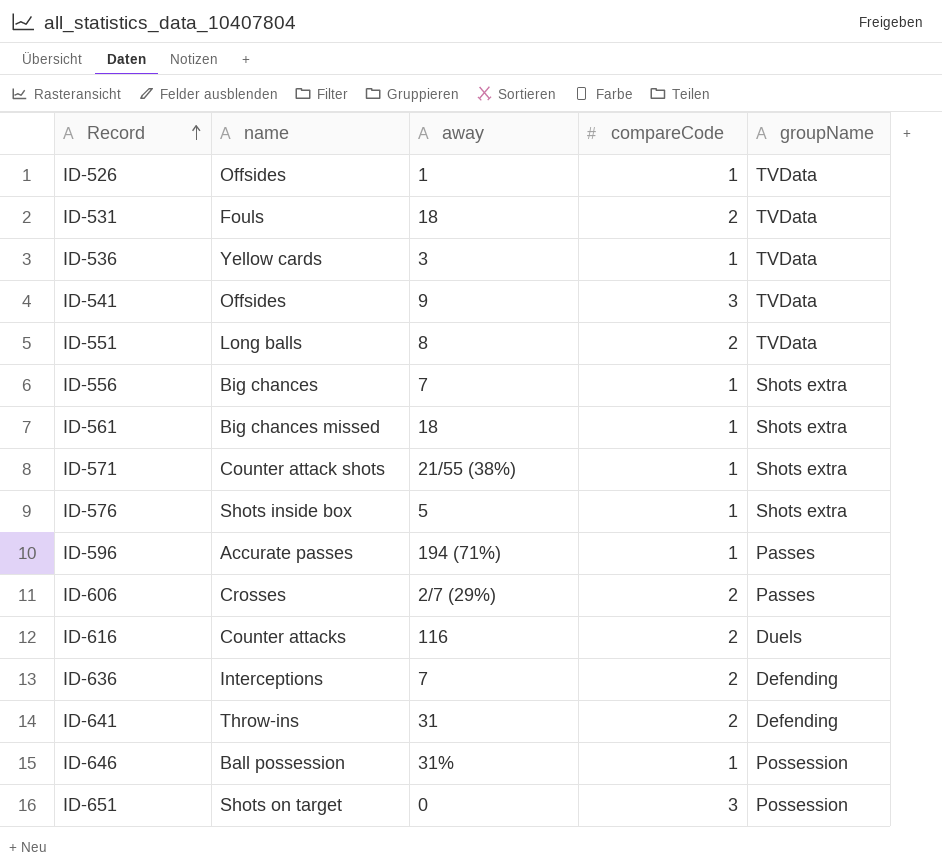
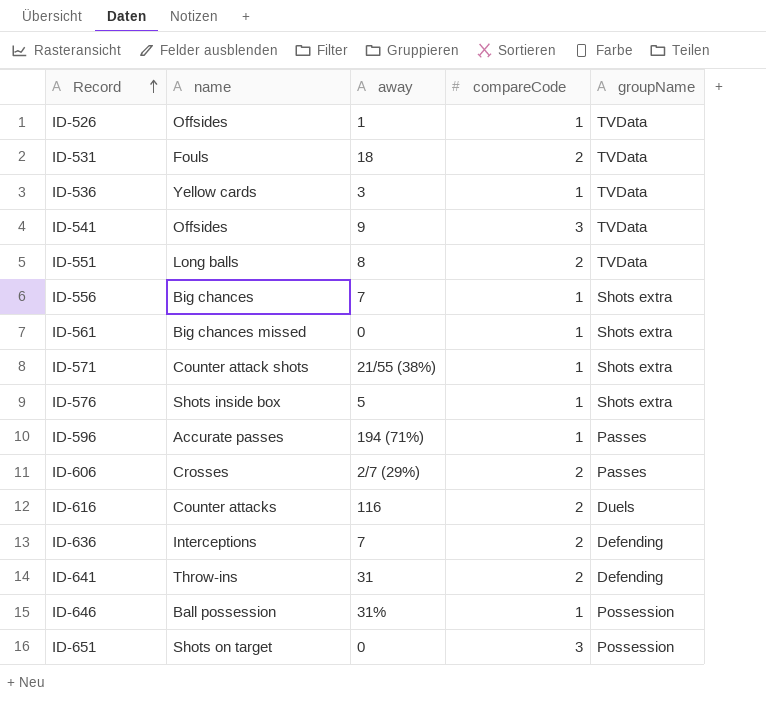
ID-561 | away: 18 -> 0

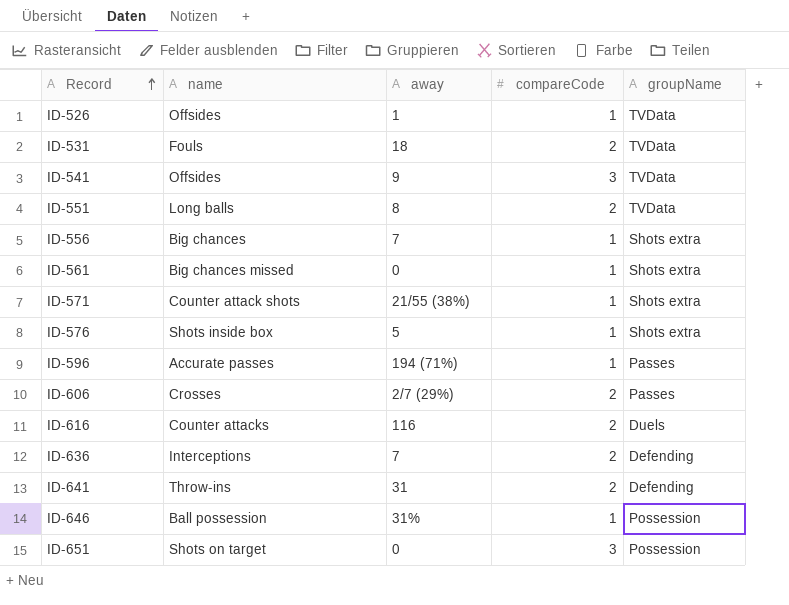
row ID-536: Yellow cards | 3 | 1 | TVData -> none

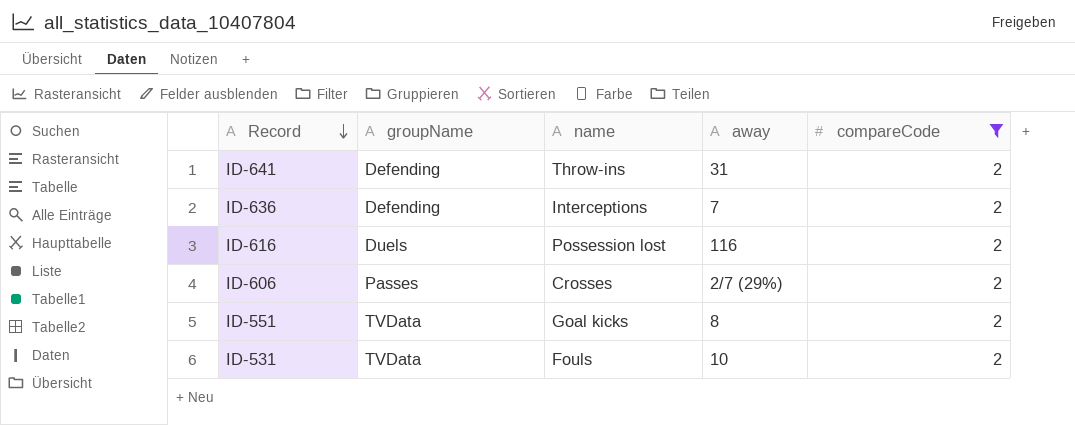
filter: none -> compareCode = 2
row order: Record ascending -> Record descending
column groupName | position: 5 -> 2
ID-616 | name: Counter attacks -> Possession lost
ID-551 | name: Long balls -> Goal kicks
ID-531 | away: 18 -> 10

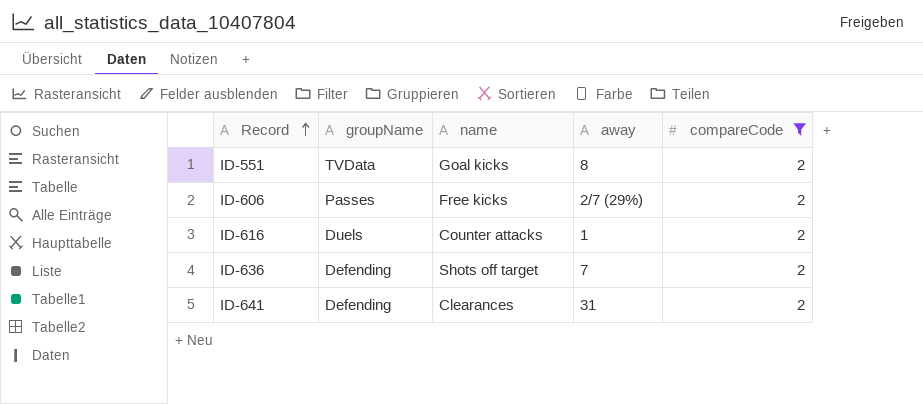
row order: Record descending -> Record ascending
row ID-531: TVData | Fouls | 10 | 2 -> none
ID-606 | name: Crosses -> Free kicks
ID-616 | name: Possession lost -> Counter attacks
ID-616 | away: 116 -> 1
ID-636 | name: Interceptions -> Shots off target
ID-641 | name: Throw-ins -> Clearances

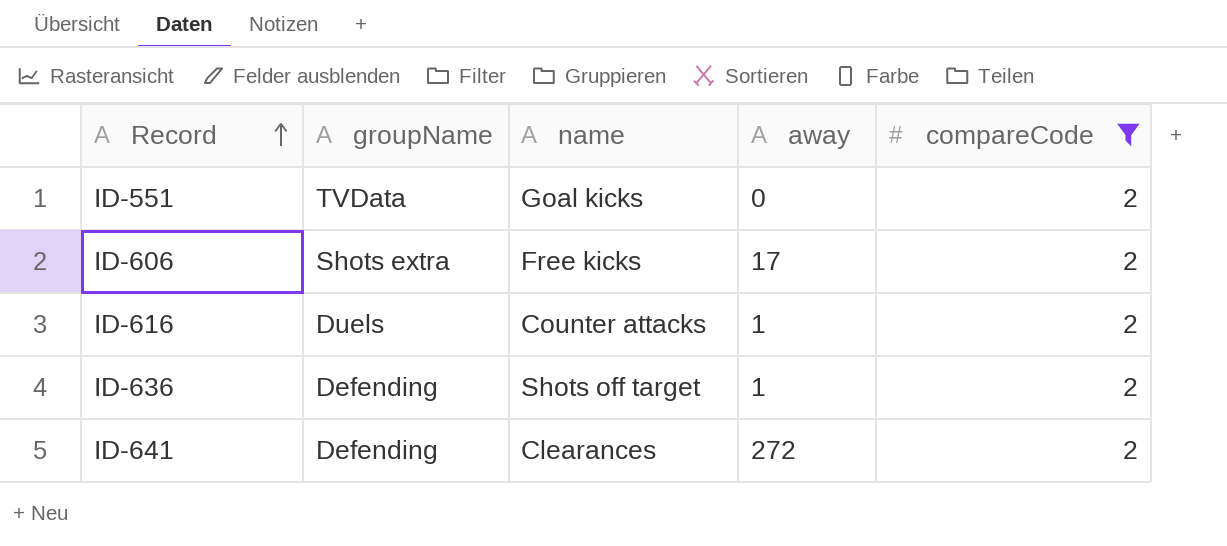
ID-551 | away: 8 -> 0
ID-606 | groupName: Passes -> Shots extra
ID-606 | away: 2/7 (29%) -> 17
ID-636 | away: 7 -> 1
ID-641 | away: 31 -> 272

